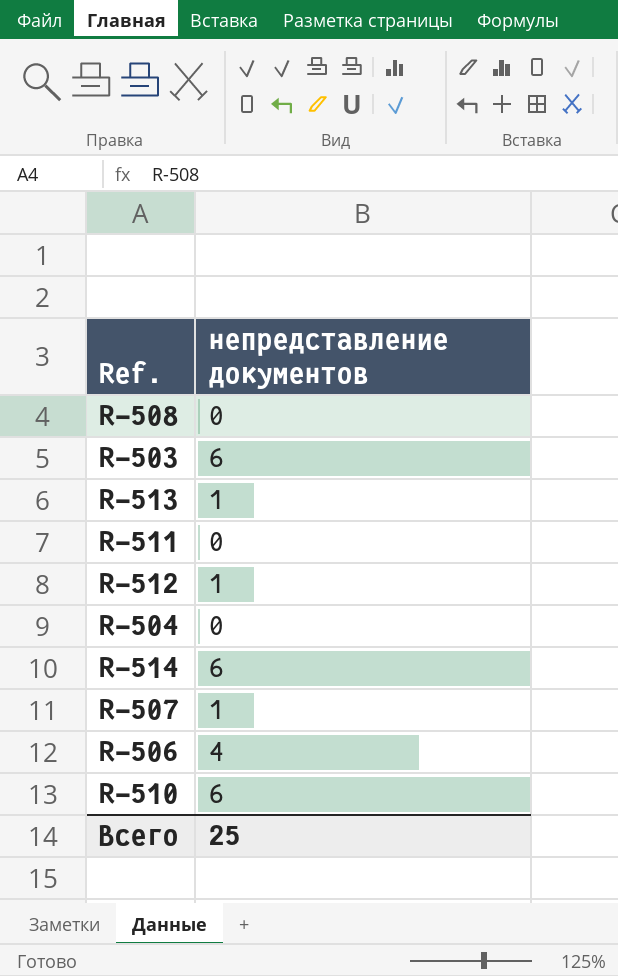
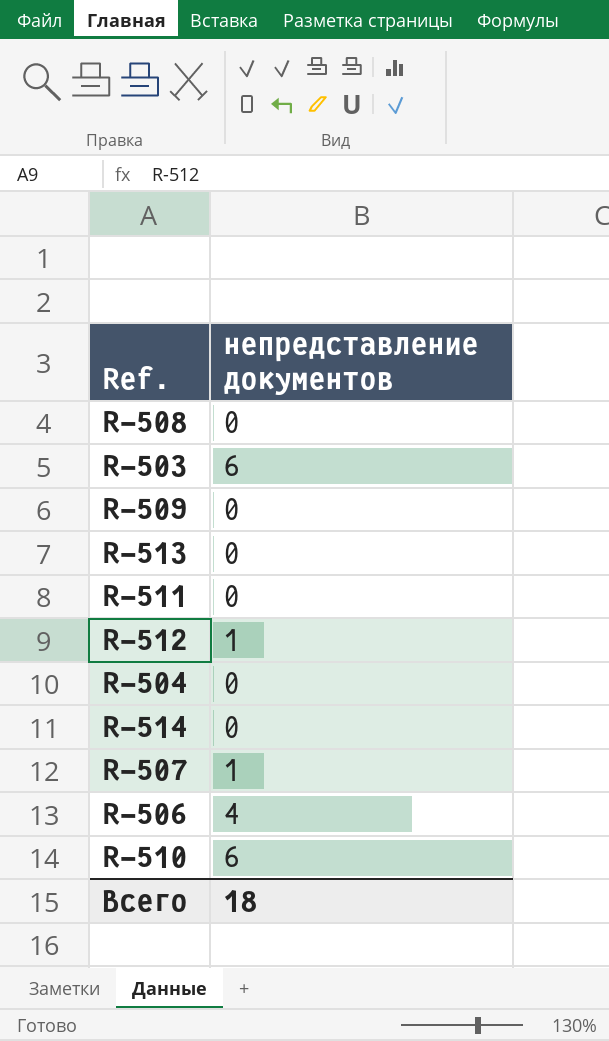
row R-509: none -> 0
R-513 | непредставление документов: 1 -> 0
R-514 | непредставление документов: 6 -> 0
Всего | непредставление документов: 25 -> 18

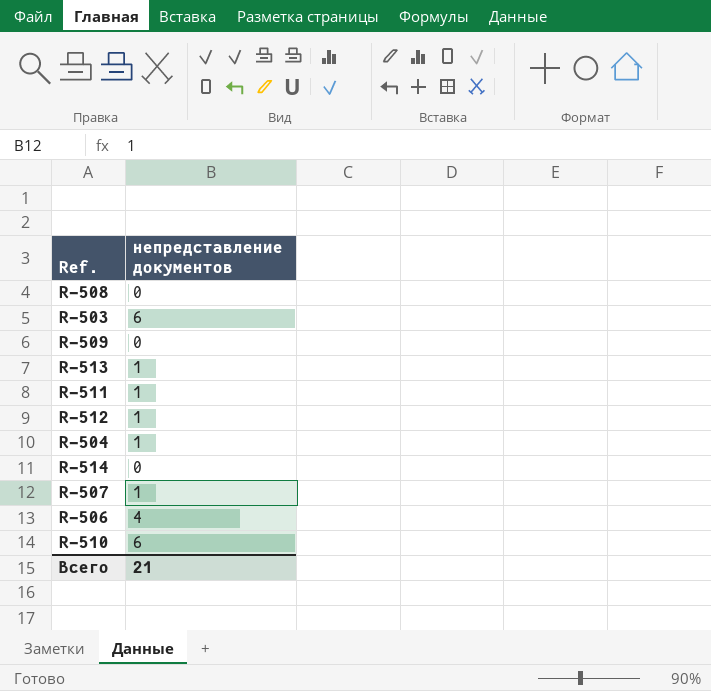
R-513 | непредставление документов: 0 -> 1
R-511 | непредставление документов: 0 -> 1
R-504 | непредставление документов: 0 -> 1
Всего | непредставление документов: 18 -> 21

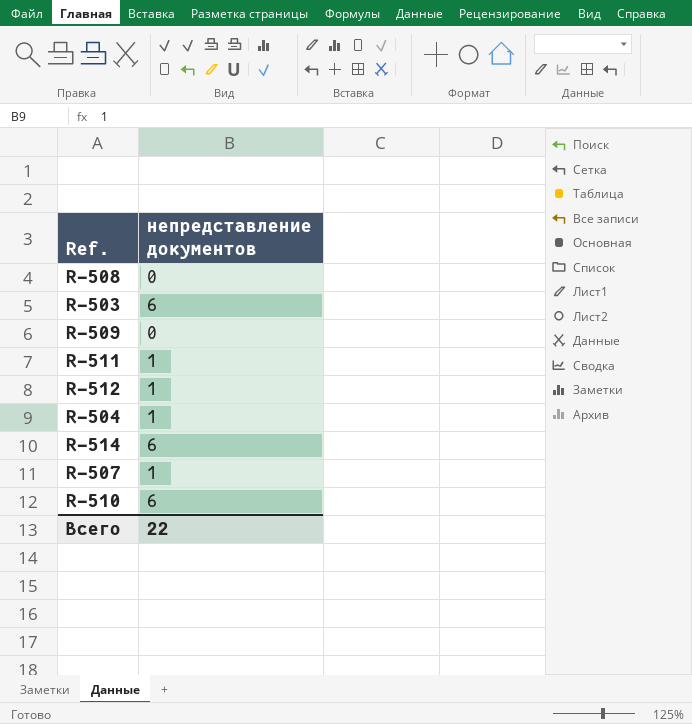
row R-513: 1 -> none
row R-506: 4 -> none
R-514 | непредставление документов: 0 -> 6
Всего | непредставление документов: 21 -> 22

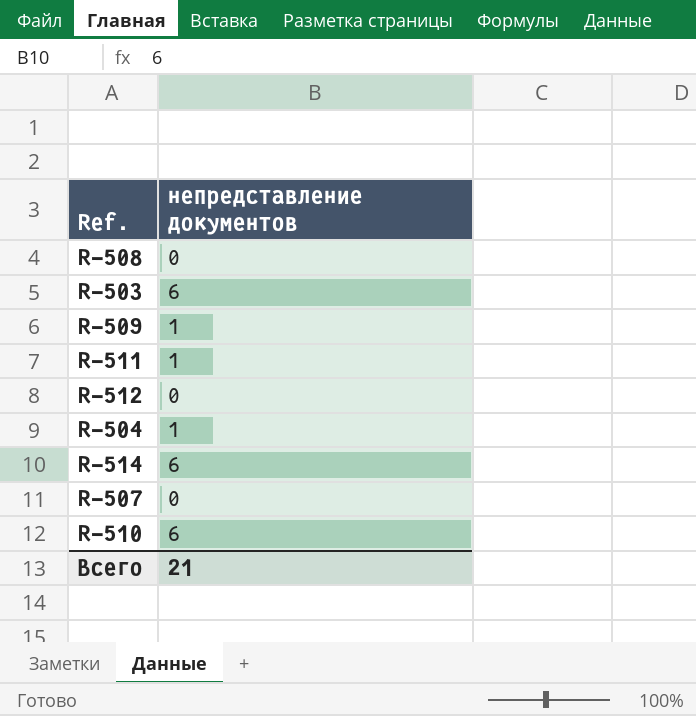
R-509 | непредставление документов: 0 -> 1
R-512 | непредставление документов: 1 -> 0
R-507 | непредставление документов: 1 -> 0
Всего | непредставление документов: 22 -> 21

